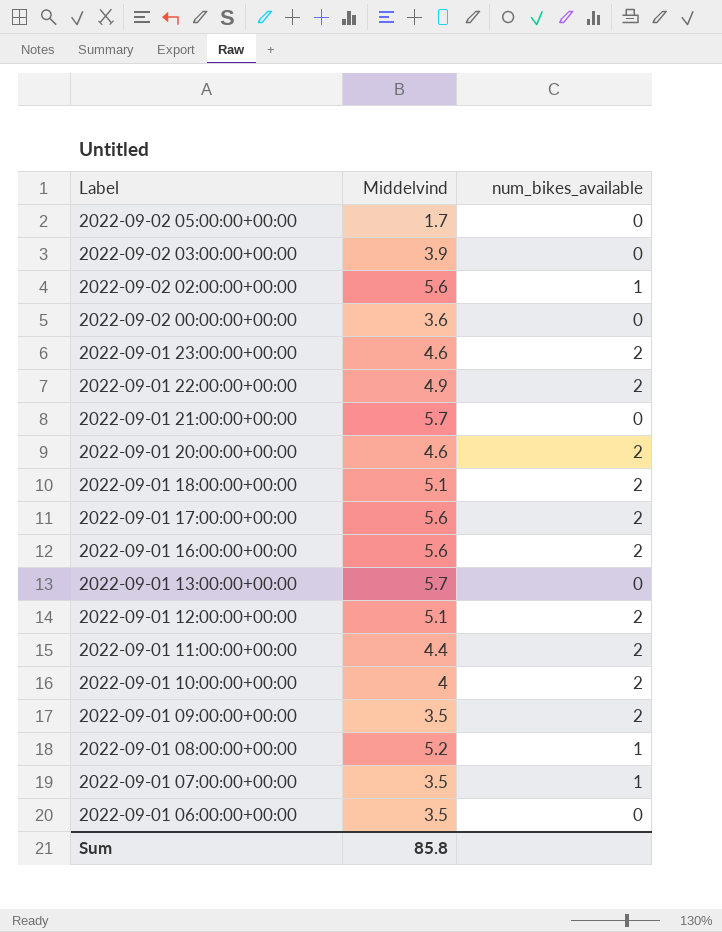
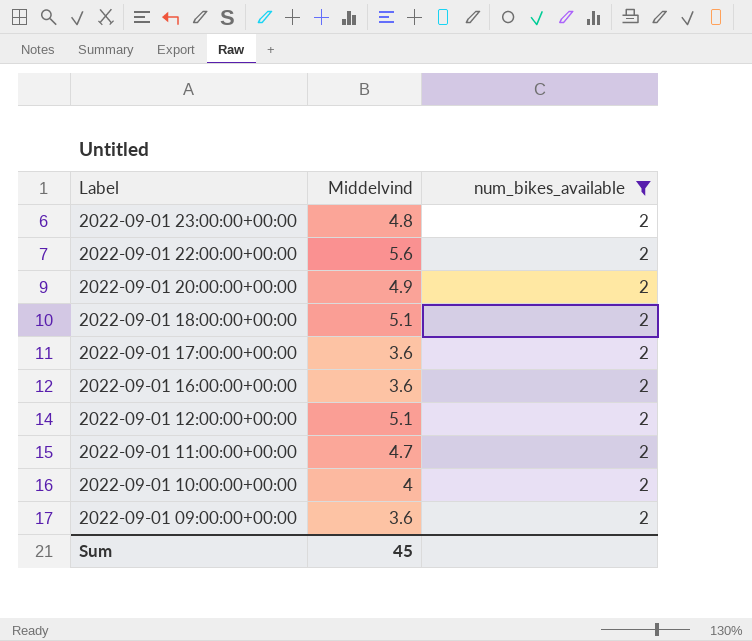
filter: none -> num_bikes_available = 2
2022-09-01 23:00:00+00:00 | Middelvind: 4.6 -> 4.8
2022-09-01 22:00:00+00:00 | Middelvind: 4.9 -> 5.6
2022-09-01 20:00:00+00:00 | Middelvind: 4.6 -> 4.9
2022-09-01 17:00:00+00:00 | Middelvind: 5.6 -> 3.6
2022-09-01 16:00:00+00:00 | Middelvind: 5.6 -> 3.6
2022-09-01 11:00:00+00:00 | Middelvind: 4.4 -> 4.7
2022-09-01 09:00:00+00:00 | Middelvind: 3.5 -> 3.6
Sum | Middelvind: 85.8 -> 45

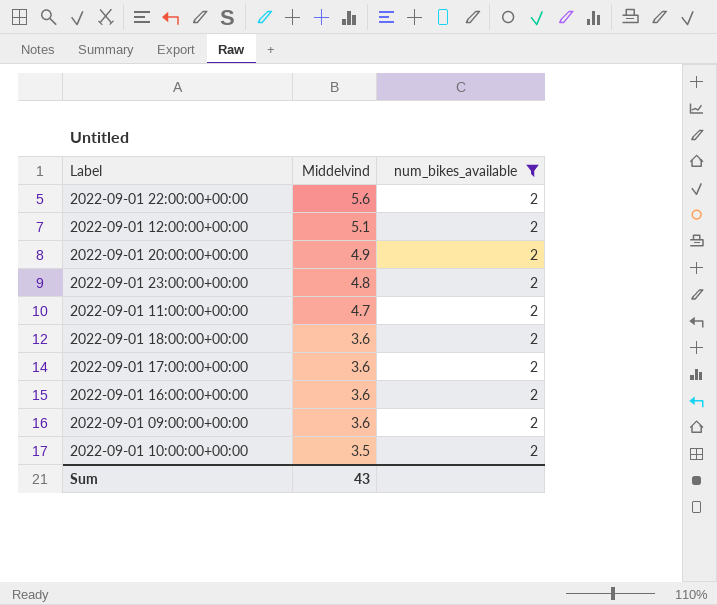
row order: Label descending -> Middelvind descending
2022-09-01 18:00:00+00:00 | Middelvind: 5.1 -> 3.6
2022-09-01 10:00:00+00:00 | Middelvind: 4 -> 3.5
Sum | Middelvind: 45 -> 43

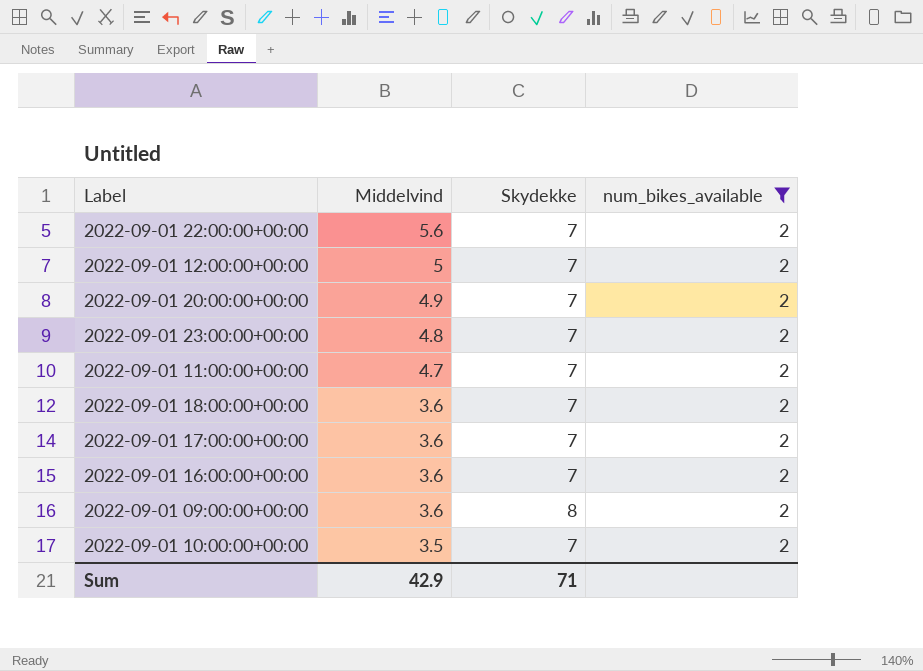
column Skydekke | position: none -> 3
2022-09-01 12:00:00+00:00 | Middelvind: 5.1 -> 5
Sum | Middelvind: 43 -> 42.9

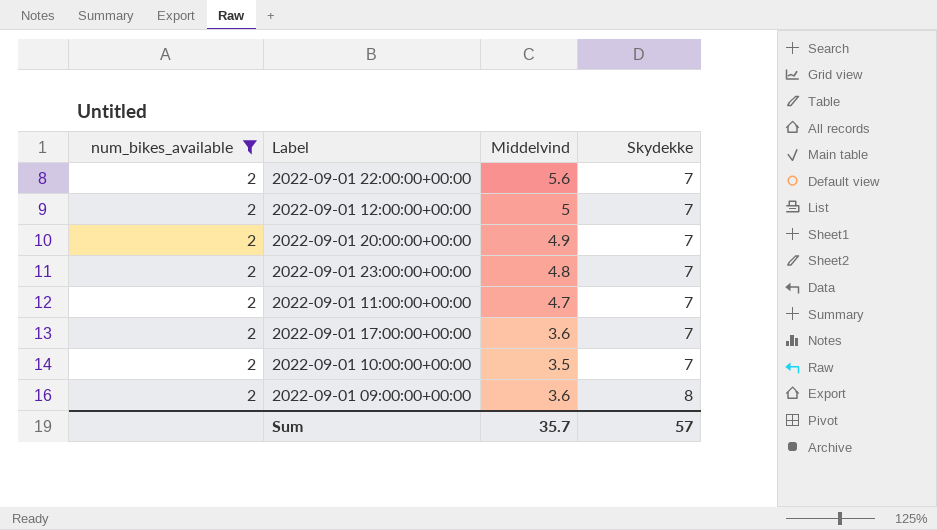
row order: Middelvind descending -> Skydekke ascending
column num_bikes_available | position: 4 -> 1
row 2022-09-01 18:00:00+00:00: 3.6 | 7 | 2 -> none
row 2022-09-01 16:00:00+00:00: 3.6 | 7 | 2 -> none
Sum | Middelvind: 42.9 -> 35.7
Sum | Skydekke: 71 -> 57

